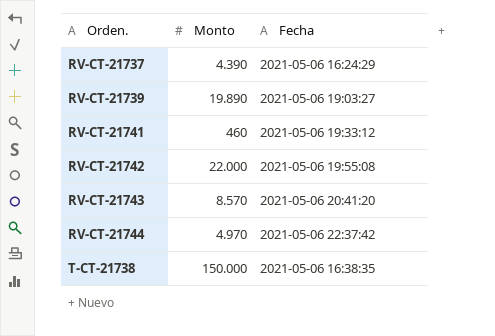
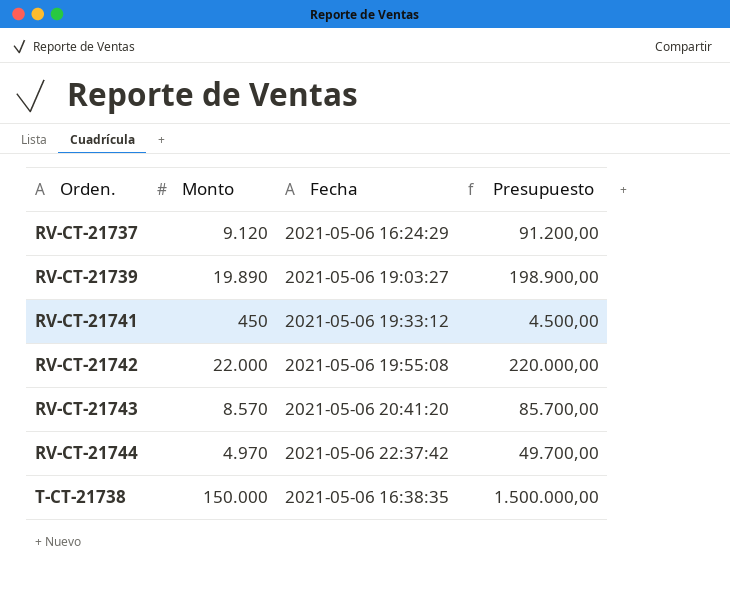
column Presupuesto | formula: none -> [Monto] * 10
RV-CT-21737 | Monto: 4.390 -> 9.120
RV-CT-21741 | Monto: 460 -> 450

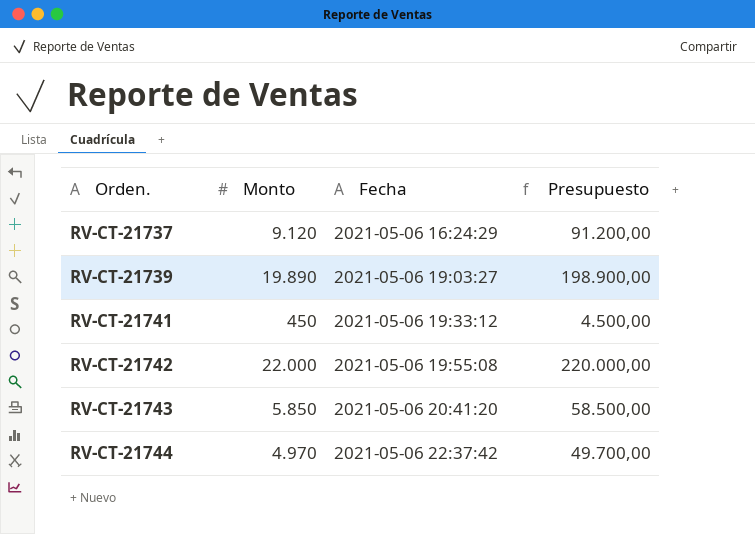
row T-CT-21738: 150.000 | 2021-05-06 16:38:35 | 1.500.000,00 -> none
RV-CT-21743 | Monto: 8.570 -> 5.850
RV-CT-21743 | Presupuesto: 85.700,00 -> 58.500,00

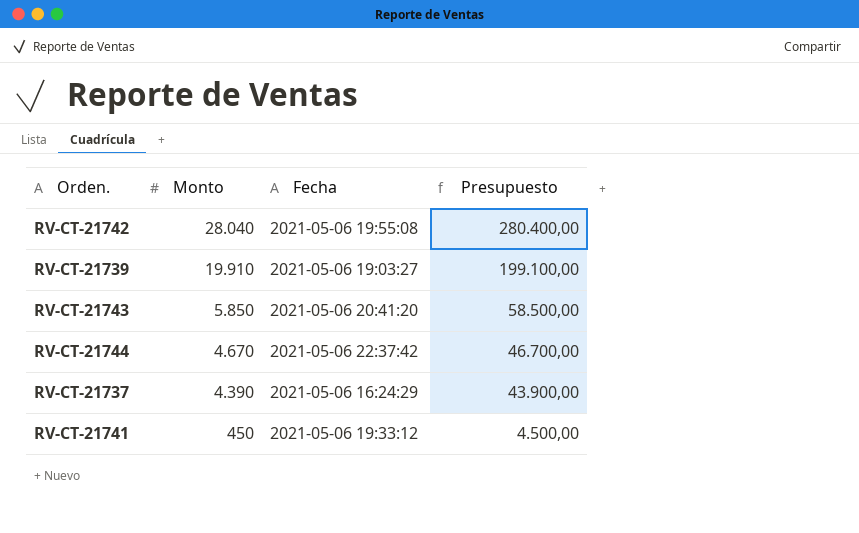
row order: Orden. ascending -> Monto descending
RV-CT-21742 | Monto: 22.000 -> 28.040
RV-CT-21742 | Presupuesto: 220.000,00 -> 280.400,00
RV-CT-21739 | Monto: 19.890 -> 19.910
RV-CT-21739 | Presupuesto: 198.900,00 -> 199.100,00
RV-CT-21744 | Monto: 4.970 -> 4.670
RV-CT-21744 | Presupuesto: 49.700,00 -> 46.700,00
RV-CT-21737 | Monto: 9.120 -> 4.390
RV-CT-21737 | Presupuesto: 91.200,00 -> 43.900,00

